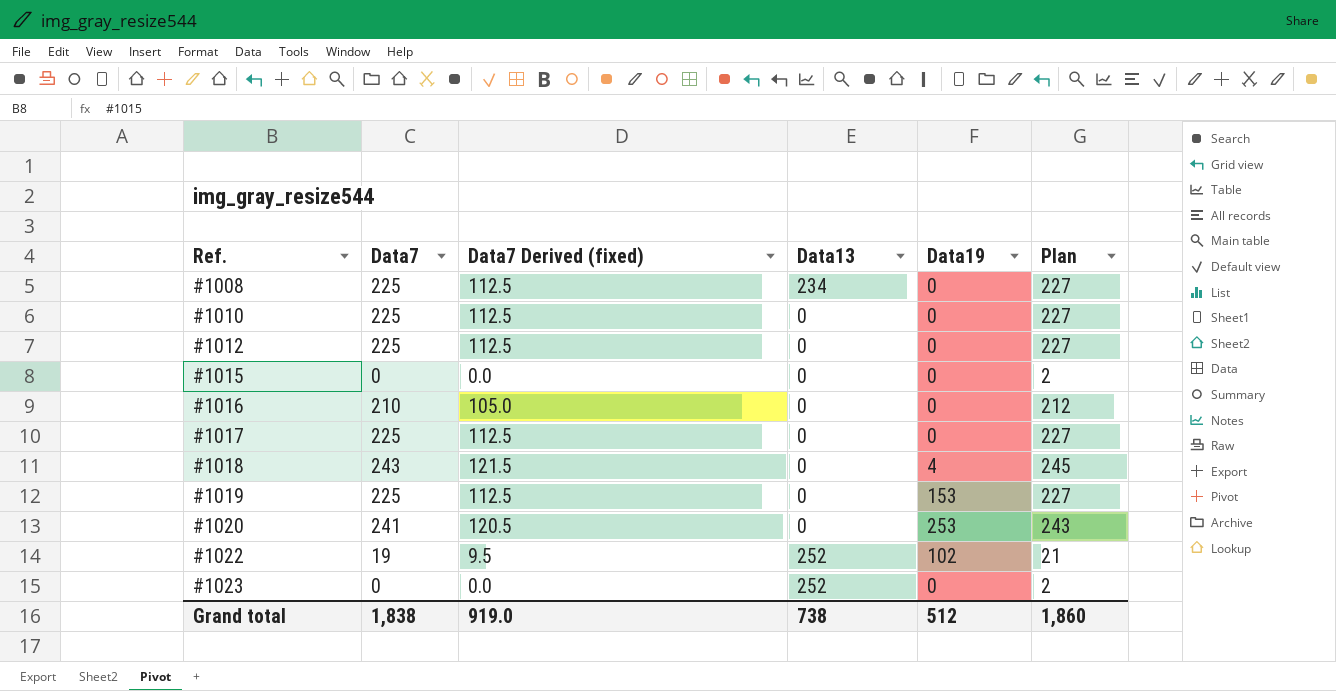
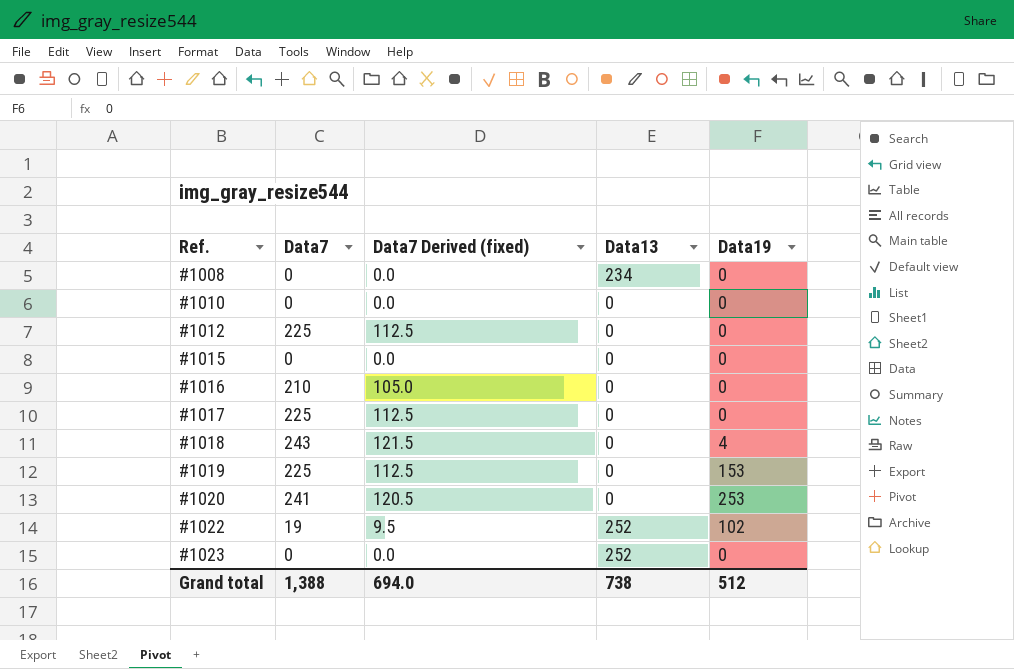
column Plan | formula: [Data7] + 2 -> none
#1008 | Data7: 225 -> 0
#1008 | Data7 Derived (fixed): 112.5 -> 0.0
#1010 | Data7: 225 -> 0
#1010 | Data7 Derived (fixed): 112.5 -> 0.0
Grand total | Data7: 1,838 -> 1,388
Grand total | Data7 Derived (fixed): 919.0 -> 694.0

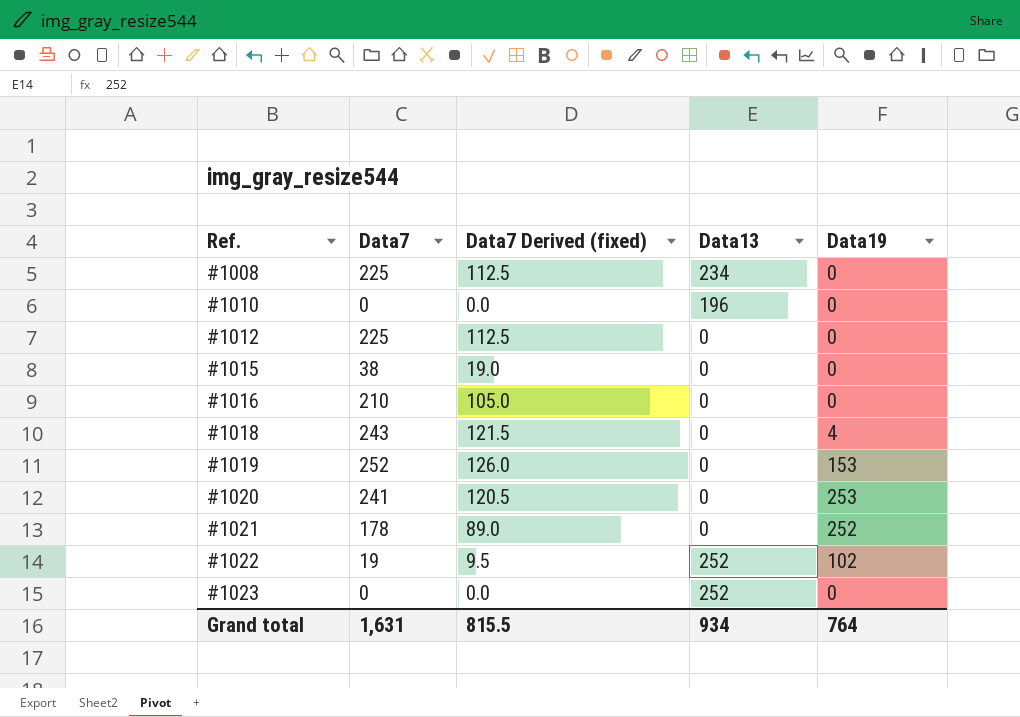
row #1017: 225 | 112.5 | 0 | 0 -> none
#1008 | Data7: 0 -> 225
#1008 | Data7 Derived (fixed): 0.0 -> 112.5
#1010 | Data13: 0 -> 196
#1015 | Data7: 0 -> 38
#1015 | Data7 Derived (fixed): 0.0 -> 19.0
#1019 | Data7: 225 -> 252
#1019 | Data7 Derived (fixed): 112.5 -> 126.0
row #1021: none -> 178 | 89.0 | 0 | 252
Grand total | Data7: 1,388 -> 1,631
Grand total | Data7 Derived (fixed): 694.0 -> 815.5
Grand total | Data13: 738 -> 934
Grand total | Data19: 512 -> 764

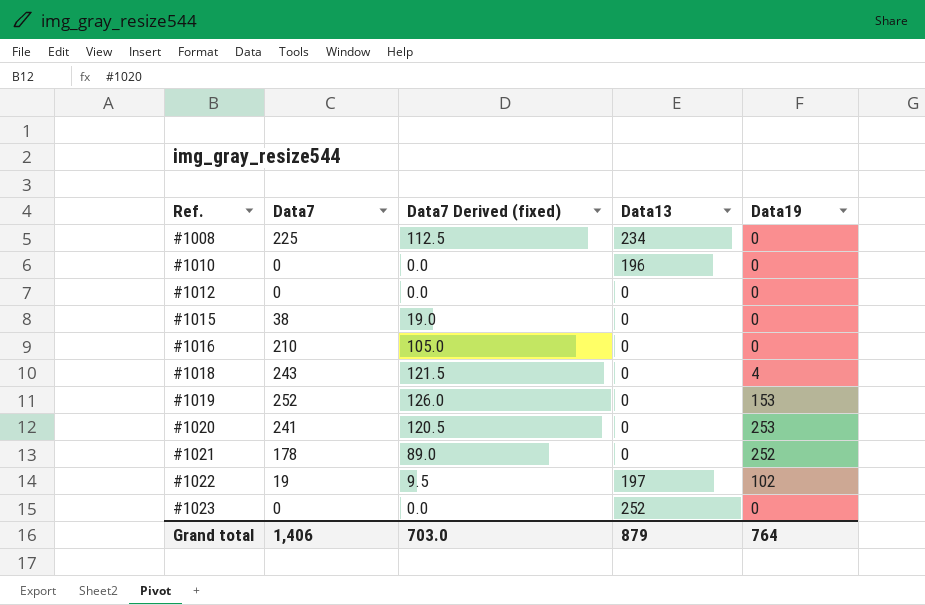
#1012 | Data7: 225 -> 0
#1012 | Data7 Derived (fixed): 112.5 -> 0.0
#1022 | Data13: 252 -> 197
Grand total | Data7: 1,631 -> 1,406
Grand total | Data7 Derived (fixed): 815.5 -> 703.0
Grand total | Data13: 934 -> 879

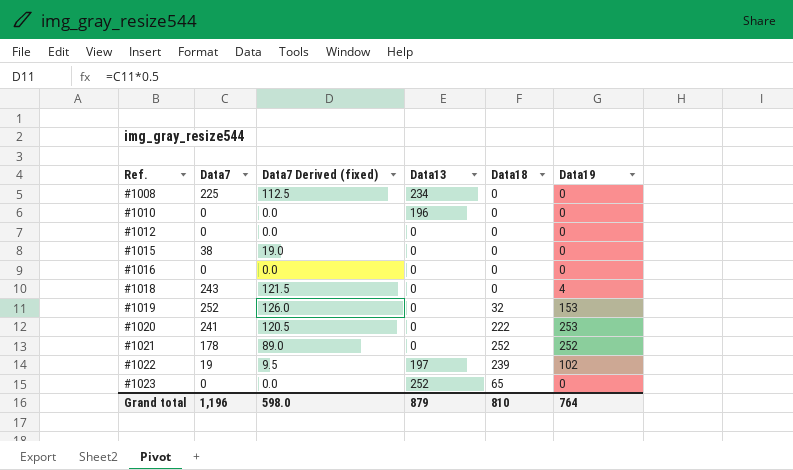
column Data18 | position: none -> 5
#1016 | Data7: 210 -> 0
#1016 | Data7 Derived (fixed): 105.0 -> 0.0
Grand total | Data7: 1,406 -> 1,196
Grand total | Data7 Derived (fixed): 703.0 -> 598.0

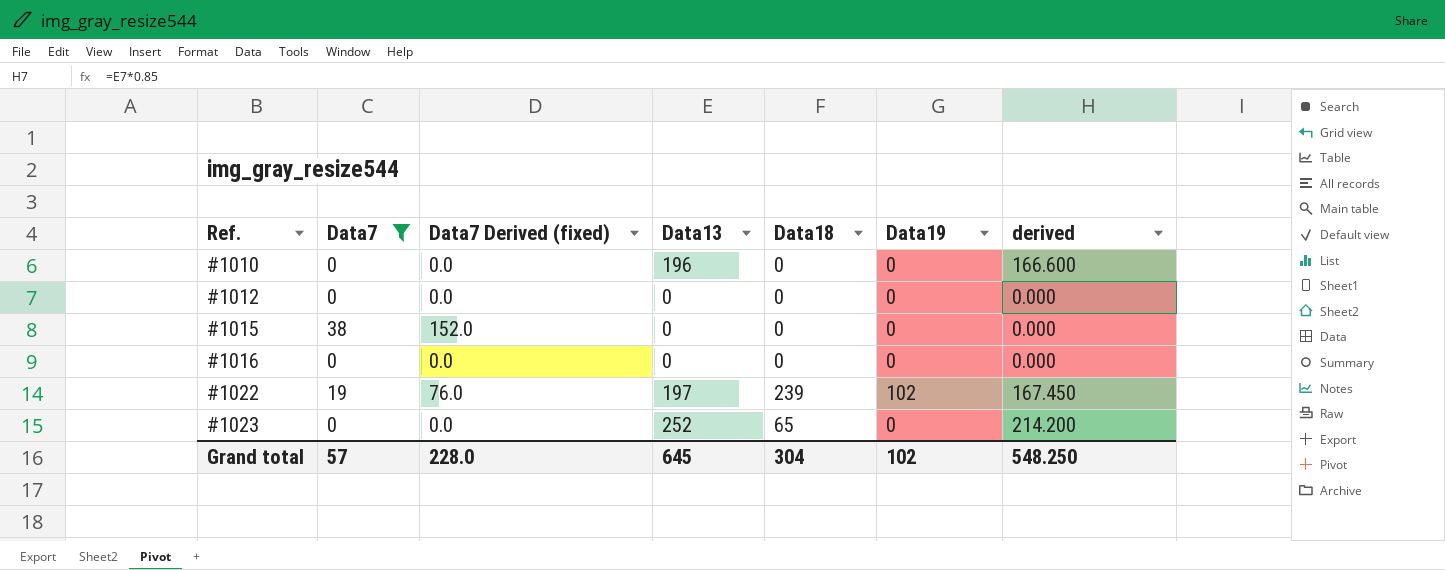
filter: none -> Data7 <= 38
column Data7 Derived (fixed) | formula: [Data7] * 0.5 -> [Data7] * 4
column derived | formula: none -> [Data13] * 0.85
Grand total | Data7: 1,196 -> 57
Grand total | Data7 Derived (fixed): 598.0 -> 228.0
Grand total | Data13: 879 -> 645
Grand total | Data18: 810 -> 304
Grand total | Data19: 764 -> 102

